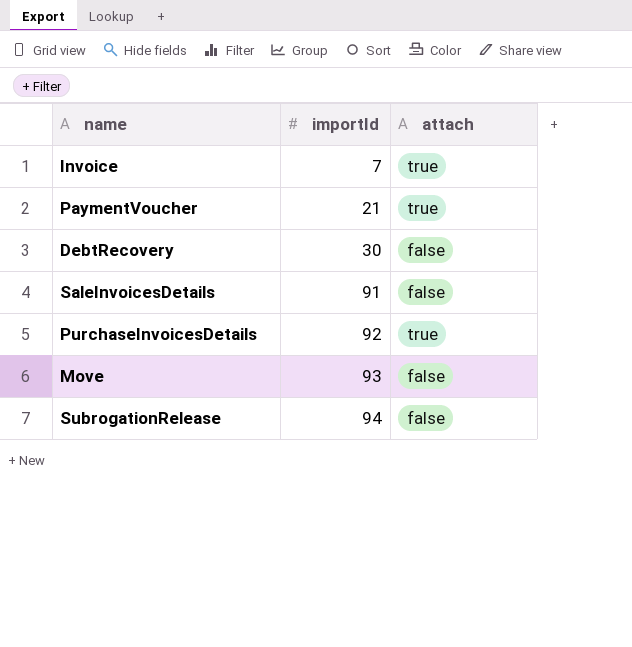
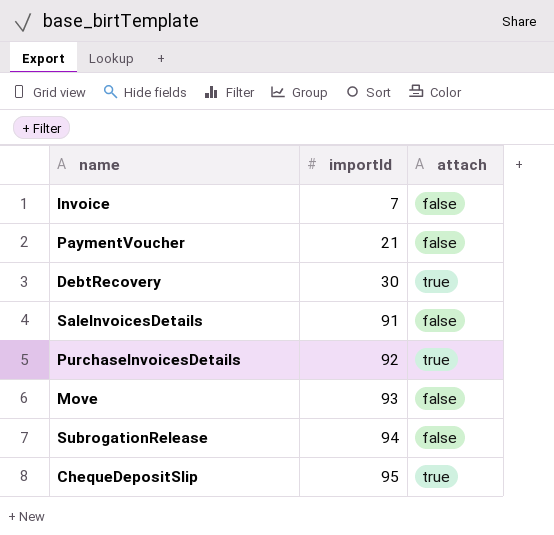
Invoice | attach: true -> false
PaymentVoucher | attach: true -> false
DebtRecovery | attach: false -> true
row ChequeDepositSlip: none -> 95 | true

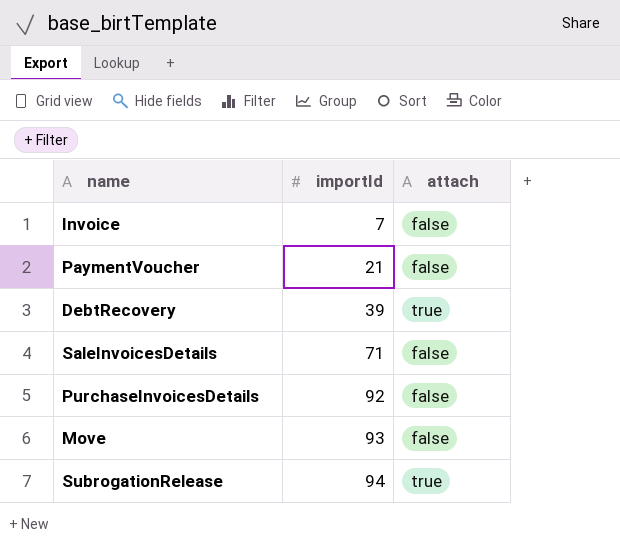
row ChequeDepositSlip: 95 | true -> none
DebtRecovery | importId: 30 -> 39
SaleInvoicesDetails | importId: 91 -> 71
PurchaseInvoicesDetails | attach: true -> false
SubrogationRelease | attach: false -> true

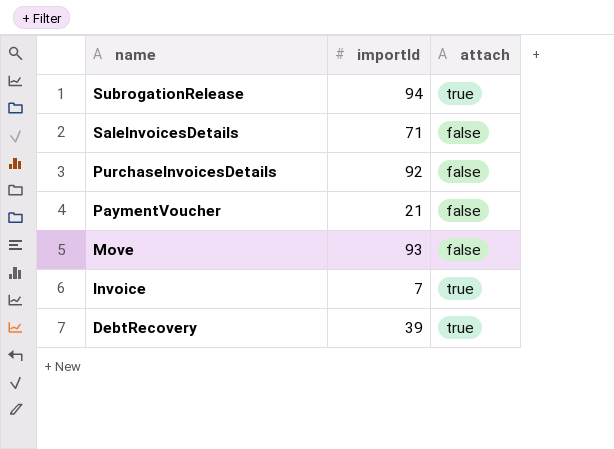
row order: importId ascending -> name descending
Invoice | attach: false -> true

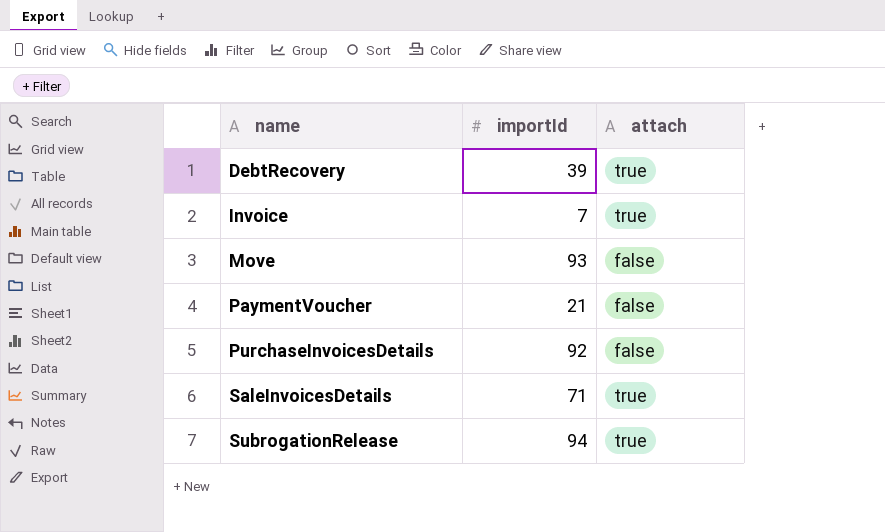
row order: name descending -> name ascending
SaleInvoicesDetails | attach: false -> true

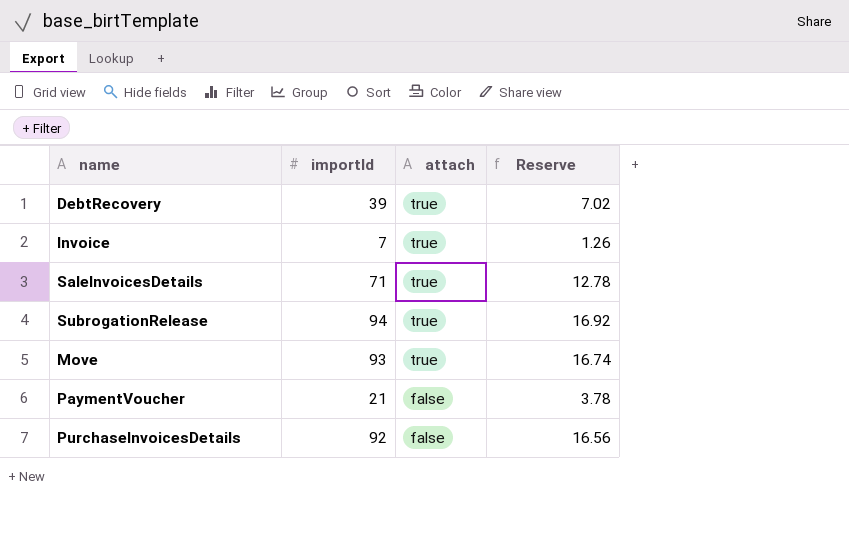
row order: name ascending -> attach descending
column Reserve | formula: none -> [importId] * 0.18
Move | attach: false -> true

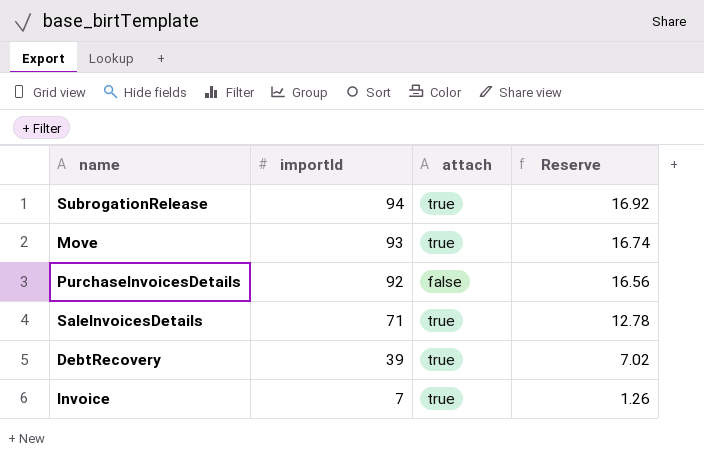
row order: attach descending -> importId descending
row PaymentVoucher: 21 | false | 3.78 -> none

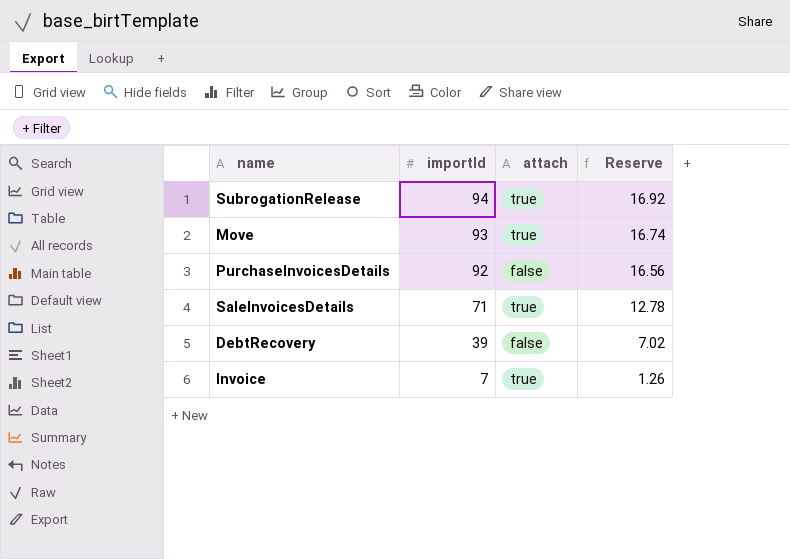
DebtRecovery | attach: true -> false

